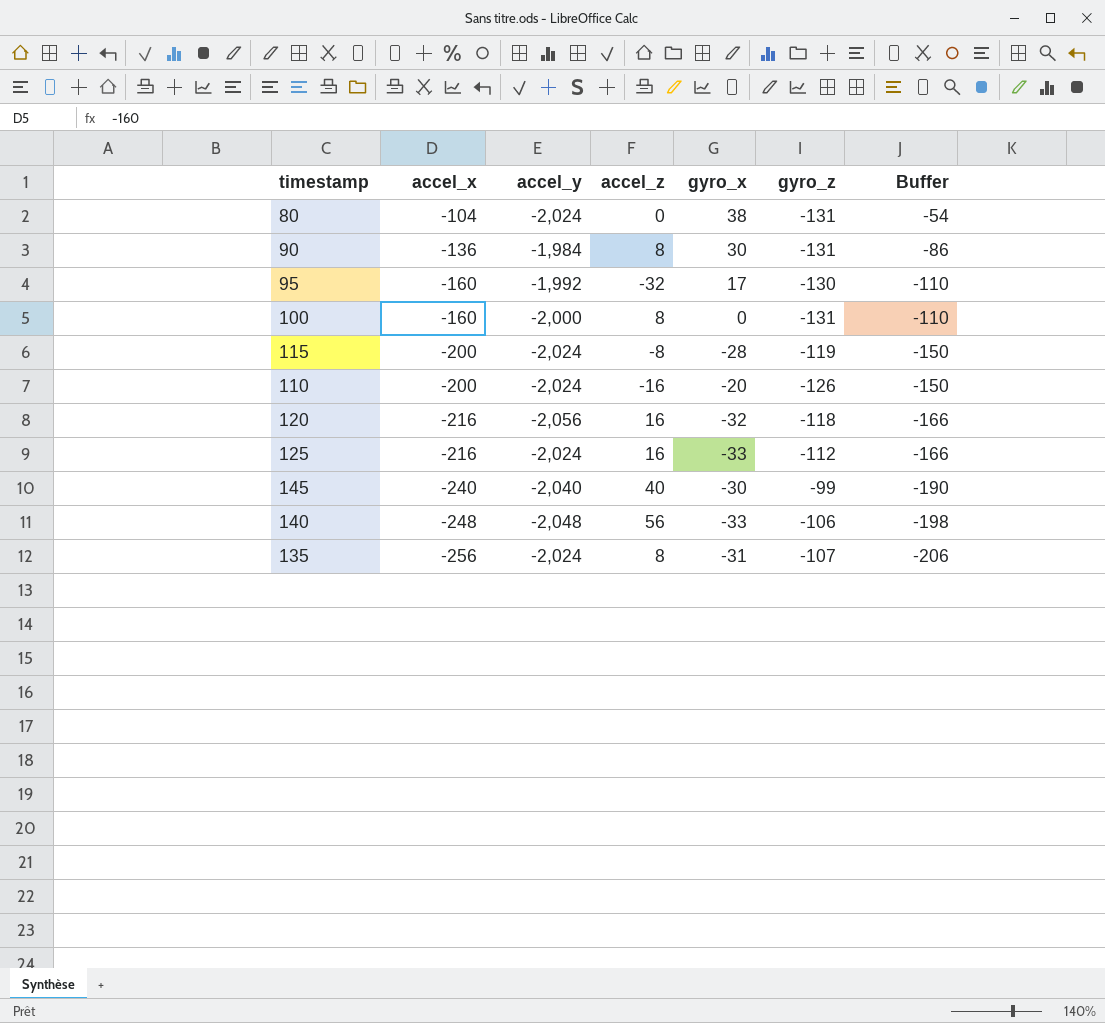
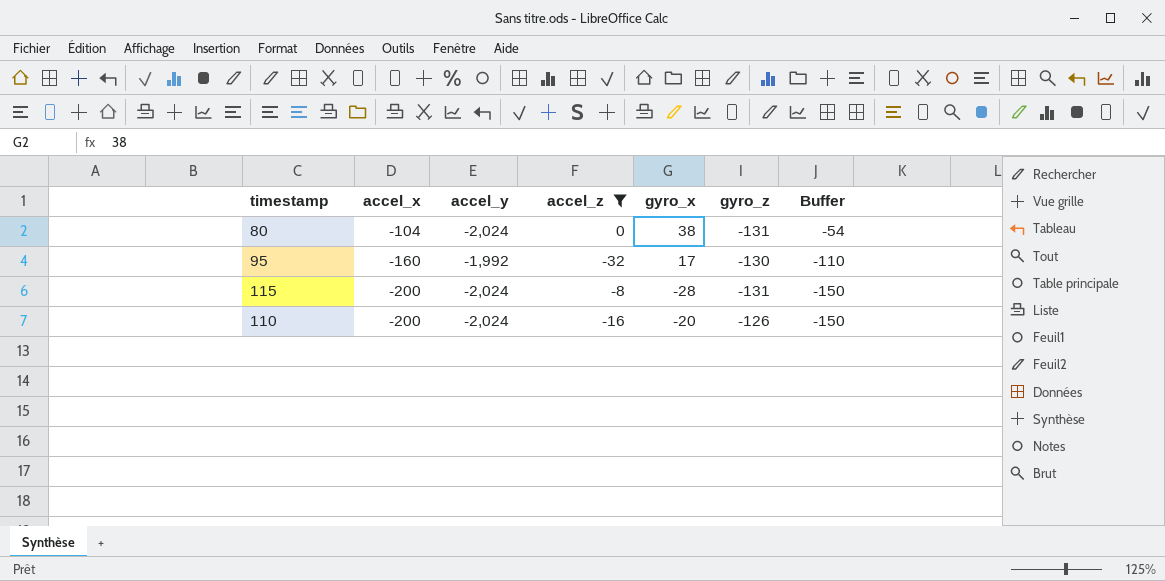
filter: none -> accel_z <= 0
115 | gyro_z: -119 -> -131

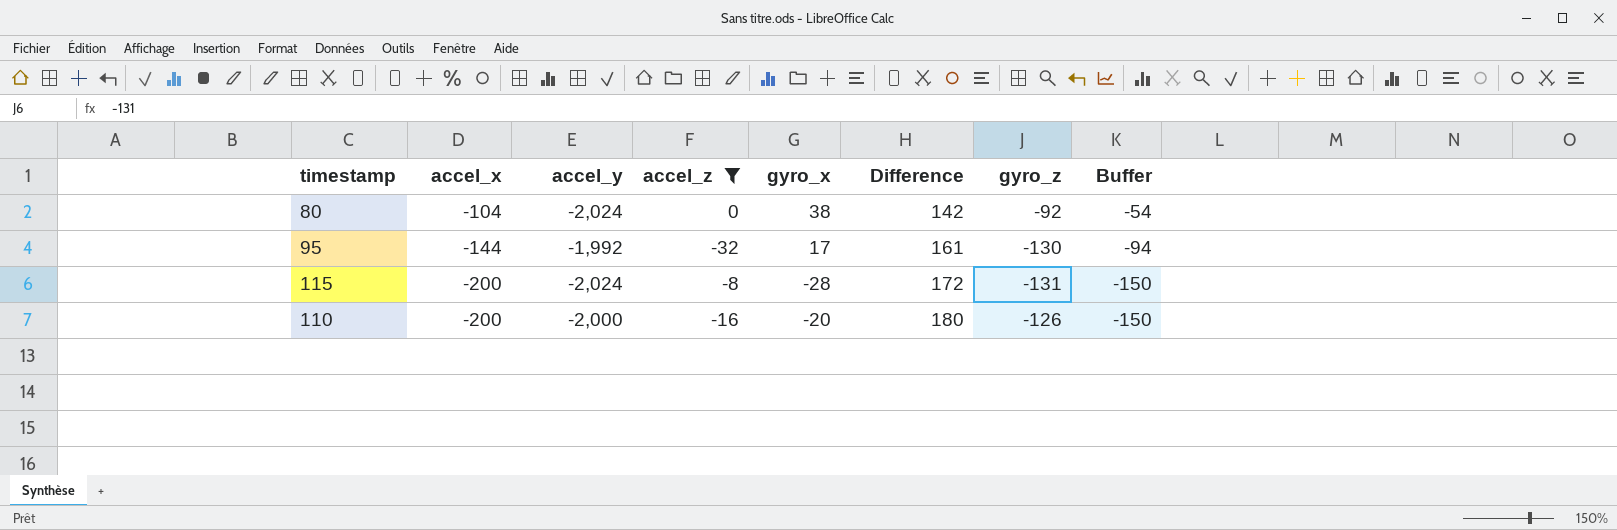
column Difference | formula: none -> [gyro_x] - [accel_x]
80 | gyro_z: -131 -> -92
95 | accel_x: -160 -> -144
95 | Buffer: -110 -> -94
110 | accel_y: -2,024 -> -2,000

